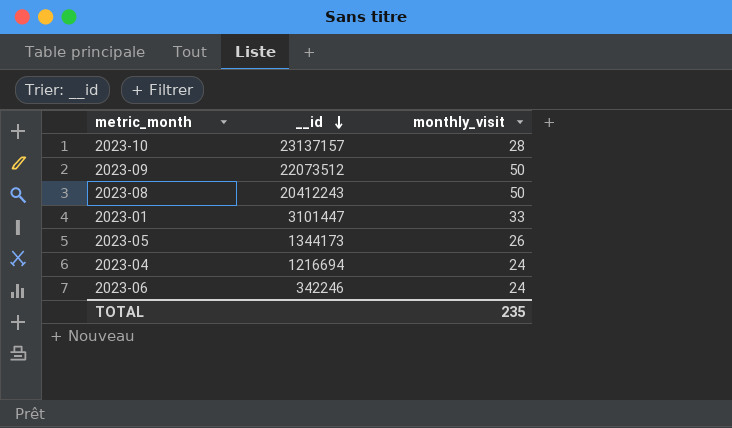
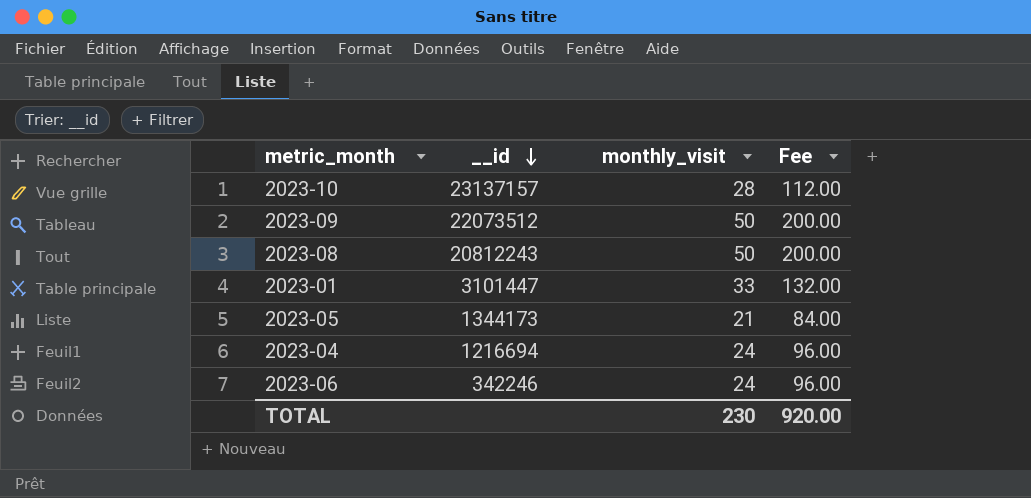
column Fee | formula: none -> [monthly_visit] * 4
2023-08 | __id: 20412243 -> 20812243
2023-05 | monthly_visit: 26 -> 21
TOTAL | monthly_visit: 235 -> 230

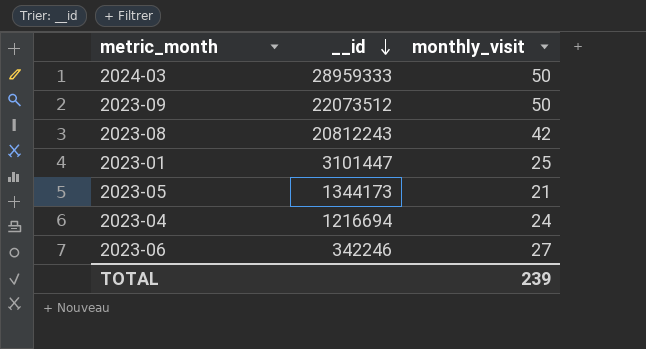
column Fee | formula: [monthly_visit] * 4 -> none
row 2023-10: 23137157 | 28 | 112.00 -> none
row 2024-03: none -> 28959333 | 50
2023-08 | monthly_visit: 50 -> 42
2023-01 | monthly_visit: 33 -> 25
2023-06 | monthly_visit: 24 -> 27
TOTAL | monthly_visit: 230 -> 239

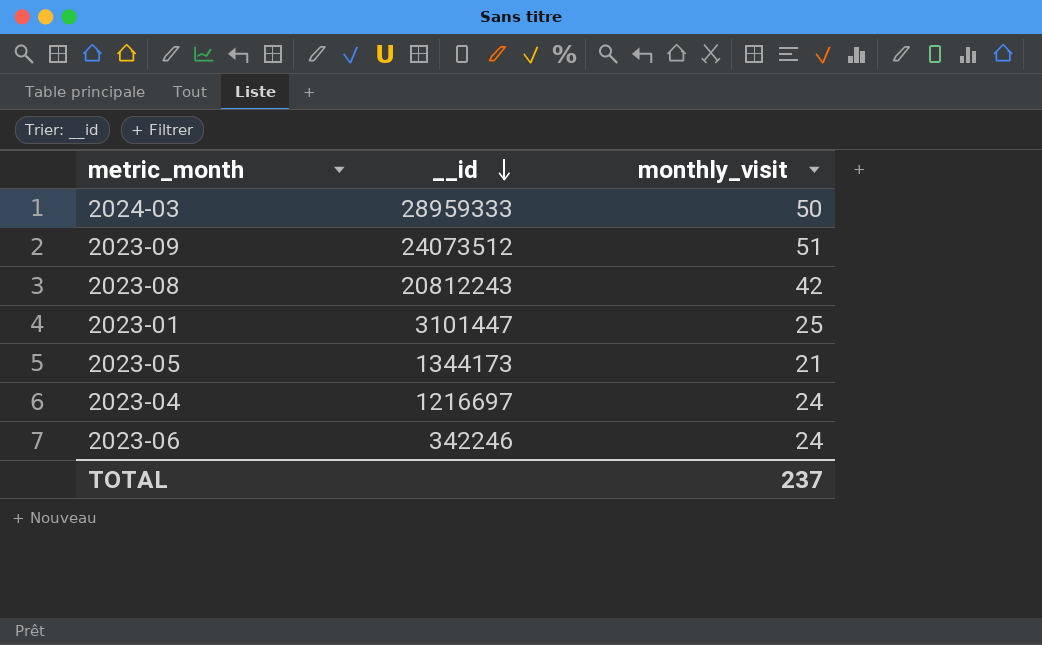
2023-09 | __id: 22073512 -> 24073512
2023-09 | monthly_visit: 50 -> 51
2023-04 | __id: 1216694 -> 1216697
2023-06 | monthly_visit: 27 -> 24
TOTAL | monthly_visit: 239 -> 237

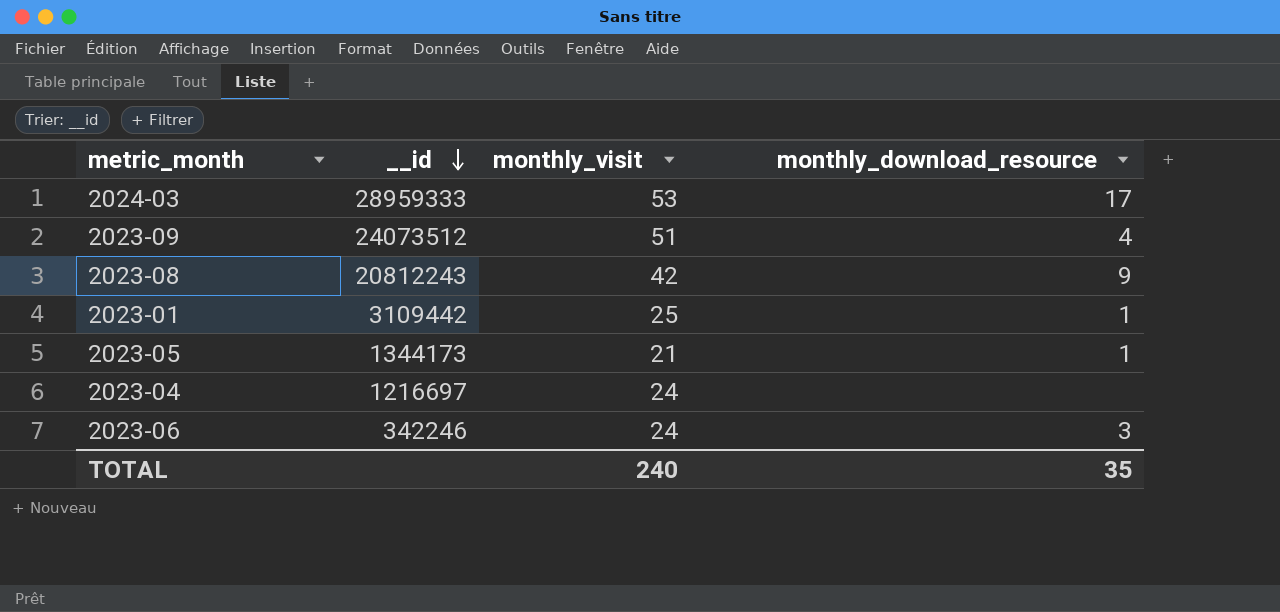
column monthly_download_resource | position: none -> 4
2024-03 | monthly_visit: 50 -> 53
2023-01 | __id: 3101447 -> 3109442
TOTAL | monthly_visit: 237 -> 240

